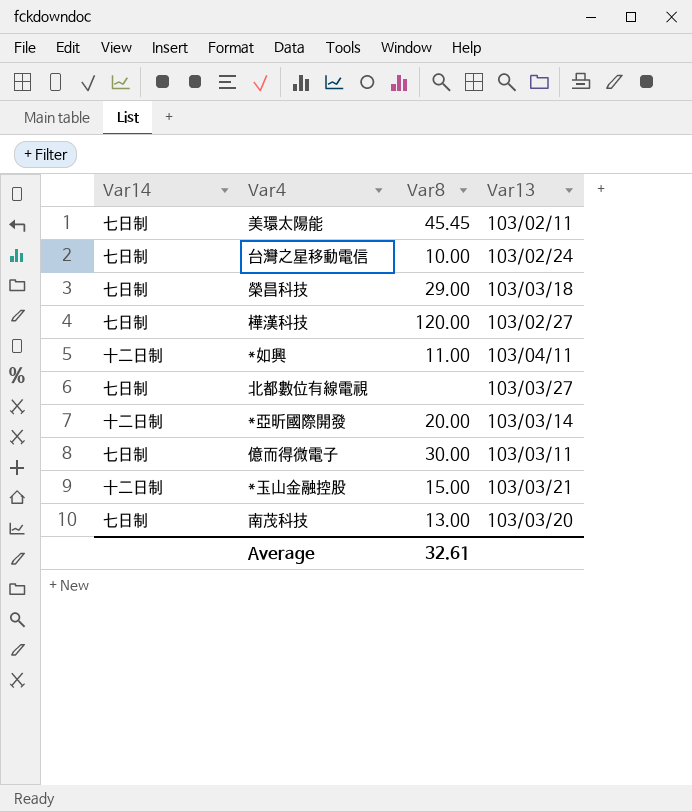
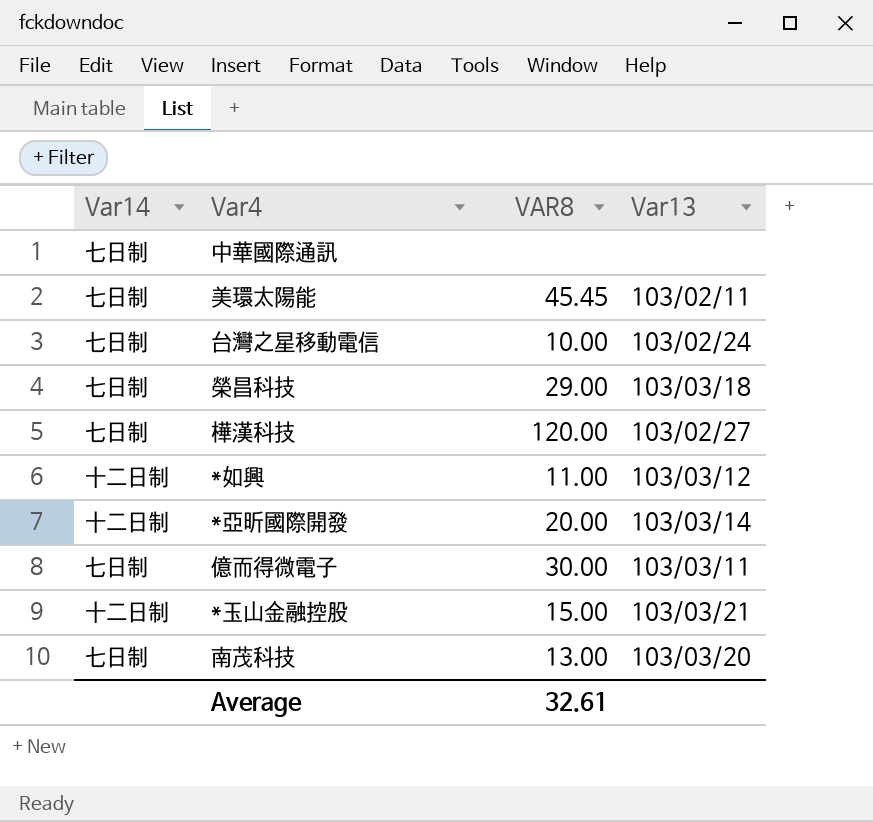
column name: Var8 -> VAR8
row 北都數位有線電視: 七日制 | none | 103/03/27 -> none
row 中華國際通訊: none -> 七日制 | none | none
*如興 | Var13: 103/04/11 -> 103/03/12

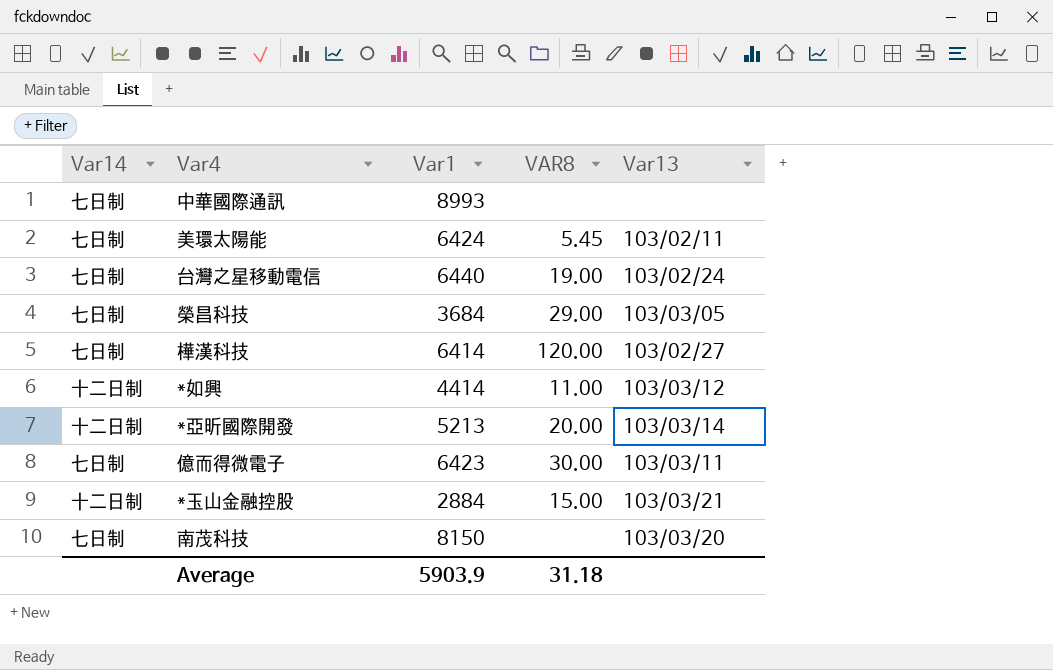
column Var1 | position: none -> 3
美環太陽能 | VAR8: 45.45 -> 5.45
台灣之星移動電信 | VAR8: 10.00 -> 19.00
榮昌科技 | Var13: 103/03/18 -> 103/03/05
南茂科技 | VAR8: 13.00 -> none
Average | VAR8: 32.61 -> 31.18

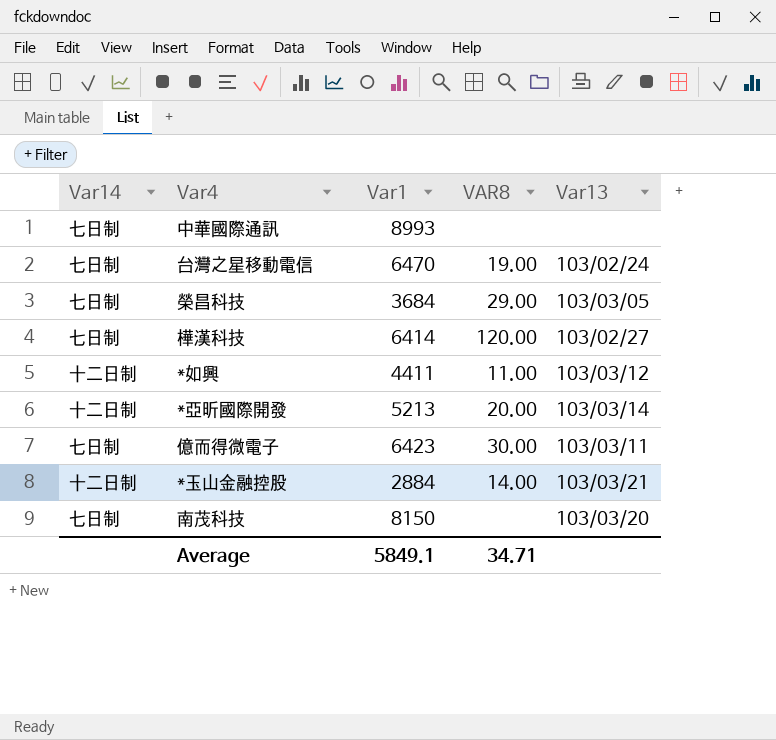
row 美環太陽能: 七日制 | 6424 | 5.45 | 103/02/11 -> none
台灣之星移動電信 | Var1: 6440 -> 6470
*如興 | Var1: 4414 -> 4411
*玉山金融控股 | VAR8: 15.00 -> 14.00
Average | Var1: 5903.9 -> 5849.1
Average | VAR8: 31.18 -> 34.71

